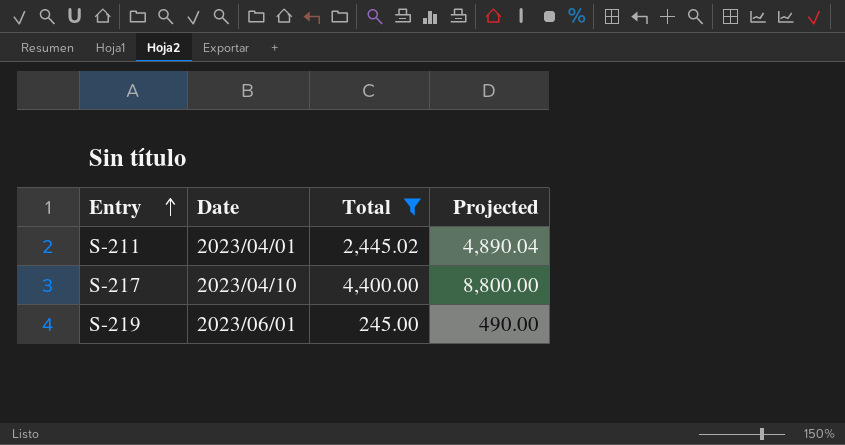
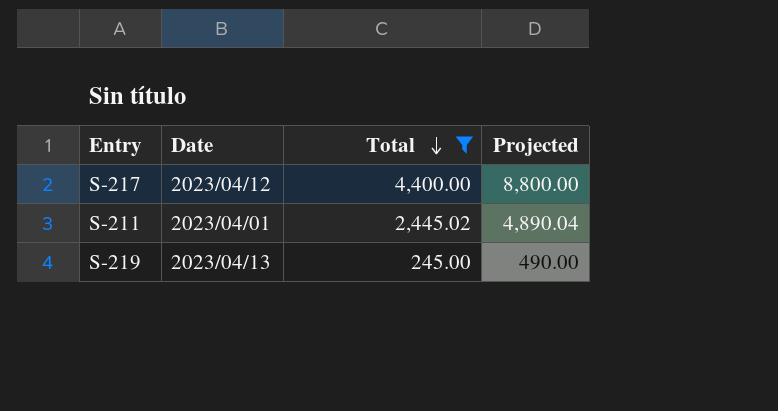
row order: Entry ascending -> Total descending
S-217 | Date: 2023/04/10 -> 2023/04/12
S-219 | Date: 2023/06/01 -> 2023/04/13

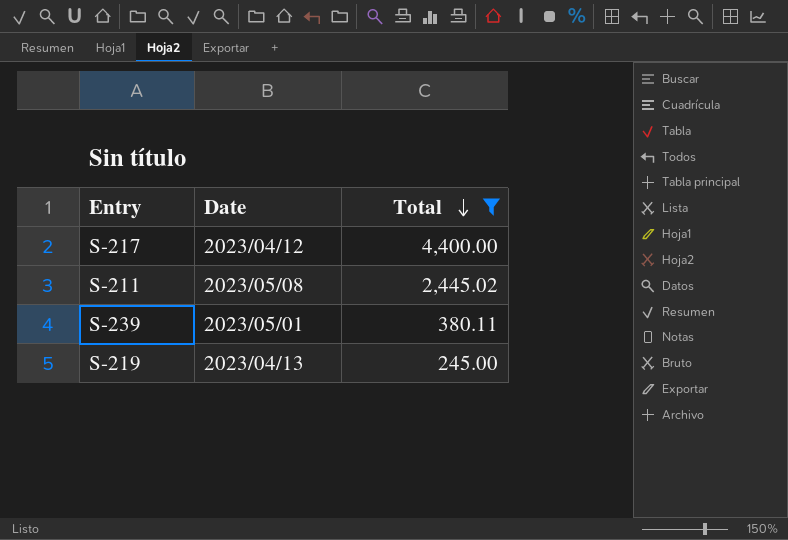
column Projected | formula: [Total] * 2 -> none
S-211 | Date: 2023/04/01 -> 2023/05/08
row S-239: none -> 2023/05/01 | 380.11

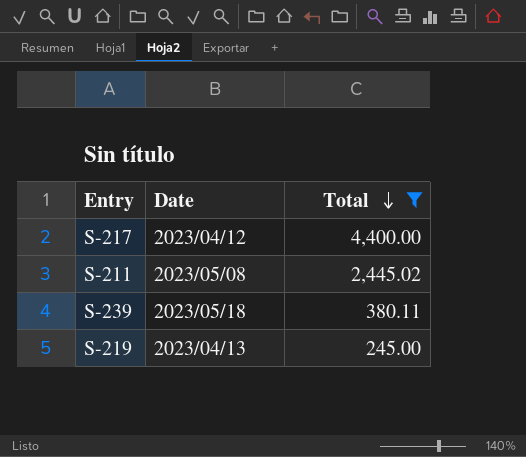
S-239 | Date: 2023/05/01 -> 2023/05/18

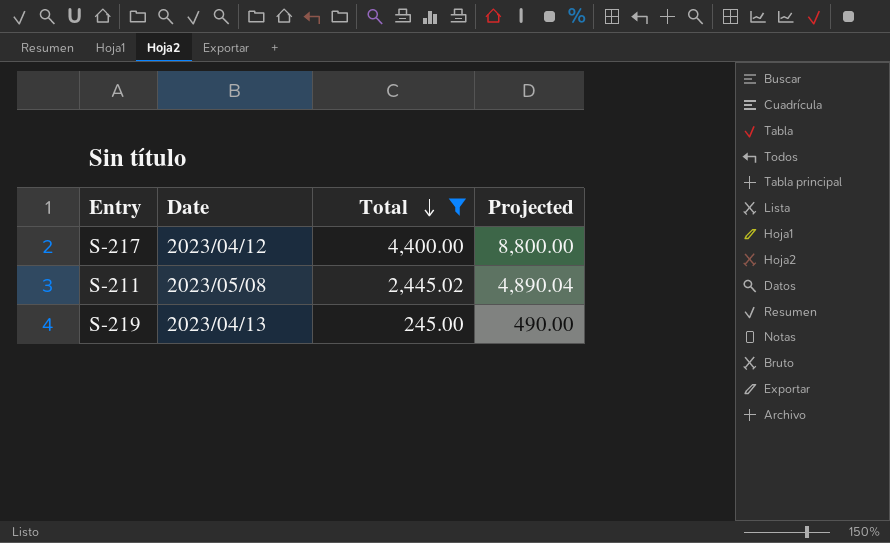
column Projected | formula: none -> [Total] * 2
row S-239: 2023/05/18 | 380.11 -> none

